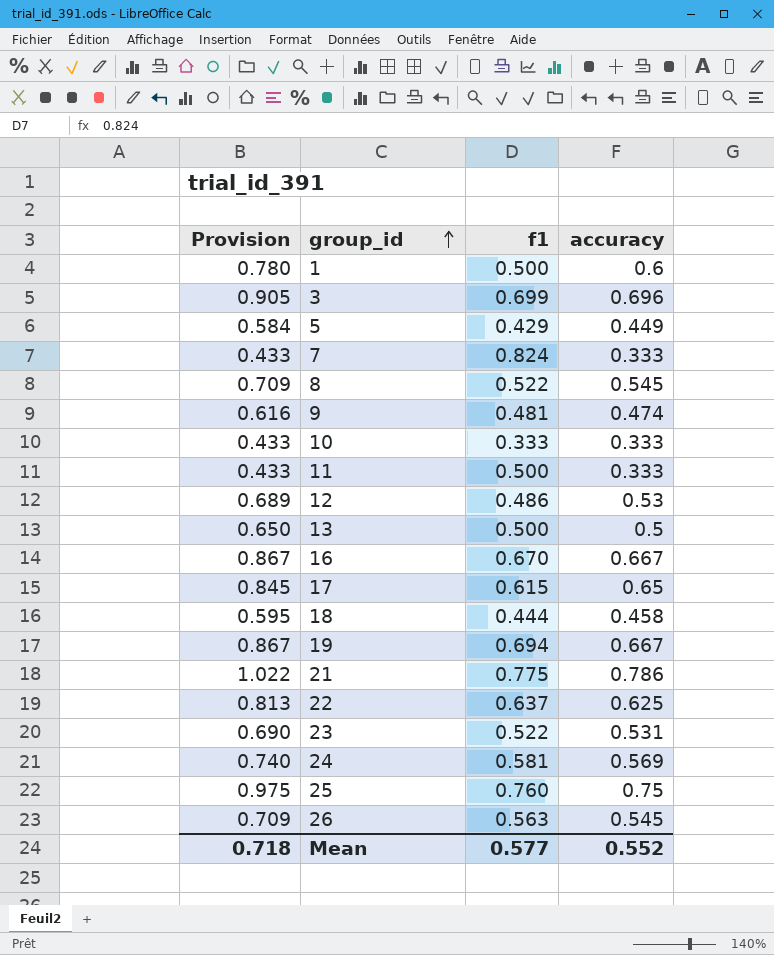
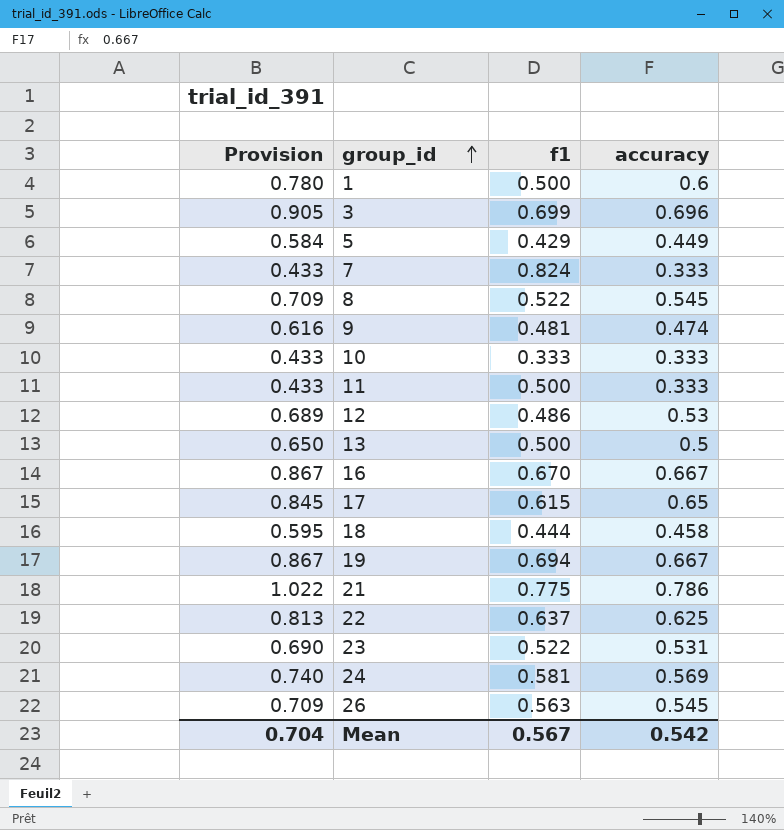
row 25: 0.975 | 0.760 | 0.75 -> none
Mean | Provision: 0.718 -> 0.704
Mean | f1: 0.577 -> 0.567
Mean | accuracy: 0.552 -> 0.542

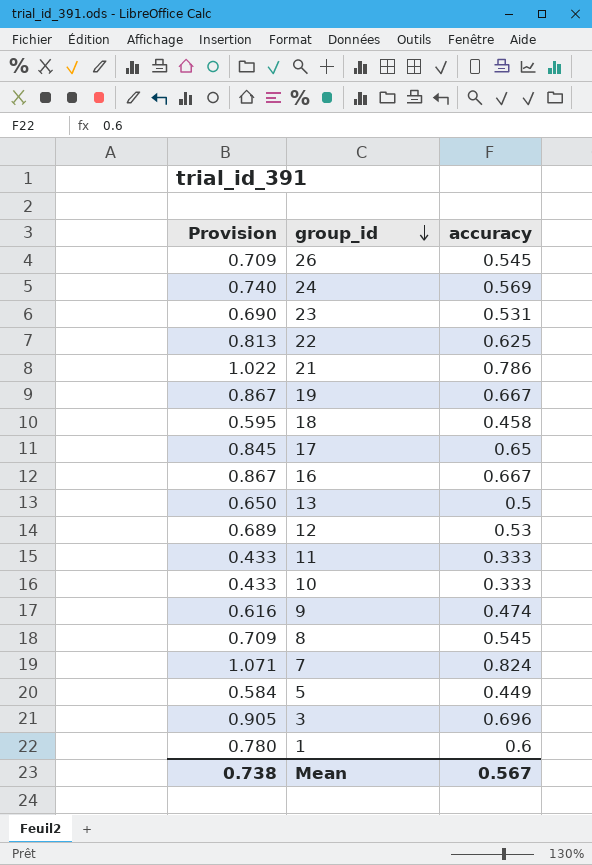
row order: group_id ascending -> group_id descending
column f1 | position: 3 -> none
7 | Provision: 0.433 -> 1.071
7 | accuracy: 0.333 -> 0.824
Mean | Provision: 0.704 -> 0.738
Mean | accuracy: 0.542 -> 0.567

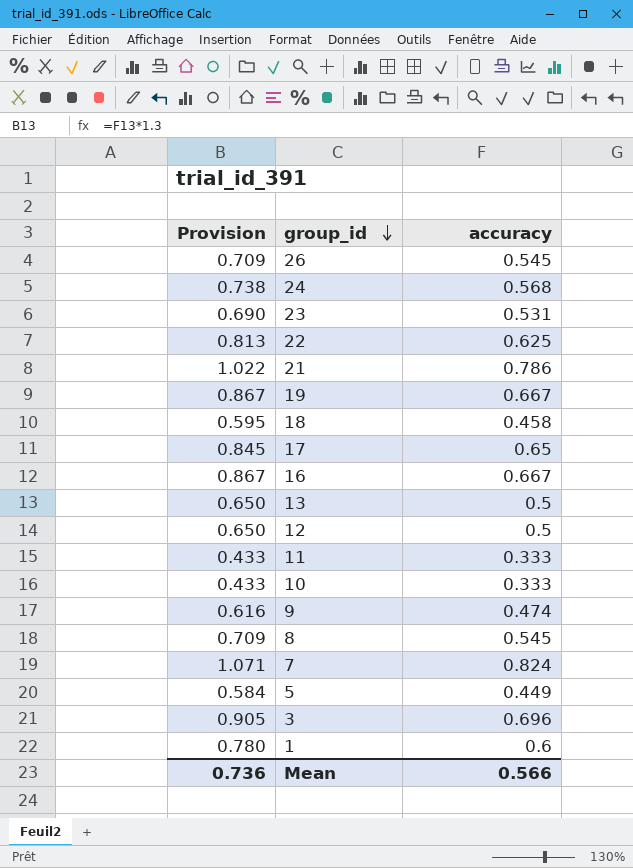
24 | Provision: 0.740 -> 0.738
24 | accuracy: 0.569 -> 0.568
12 | Provision: 0.689 -> 0.650
12 | accuracy: 0.53 -> 0.5
Mean | Provision: 0.738 -> 0.736
Mean | accuracy: 0.567 -> 0.566

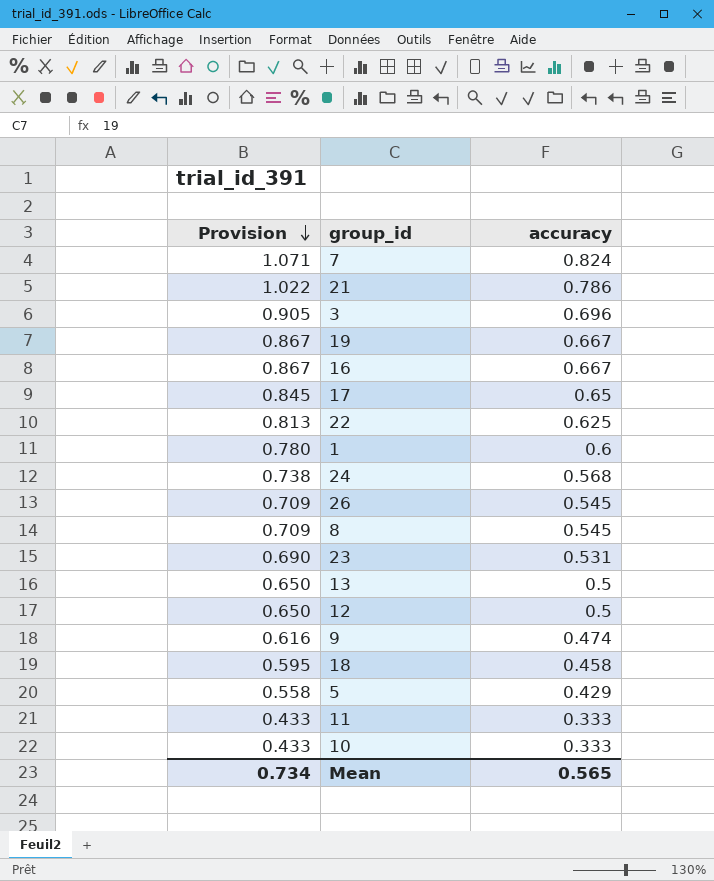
row order: group_id descending -> Provision descending
5 | Provision: 0.584 -> 0.558
5 | accuracy: 0.449 -> 0.429
Mean | Provision: 0.736 -> 0.734
Mean | accuracy: 0.566 -> 0.565

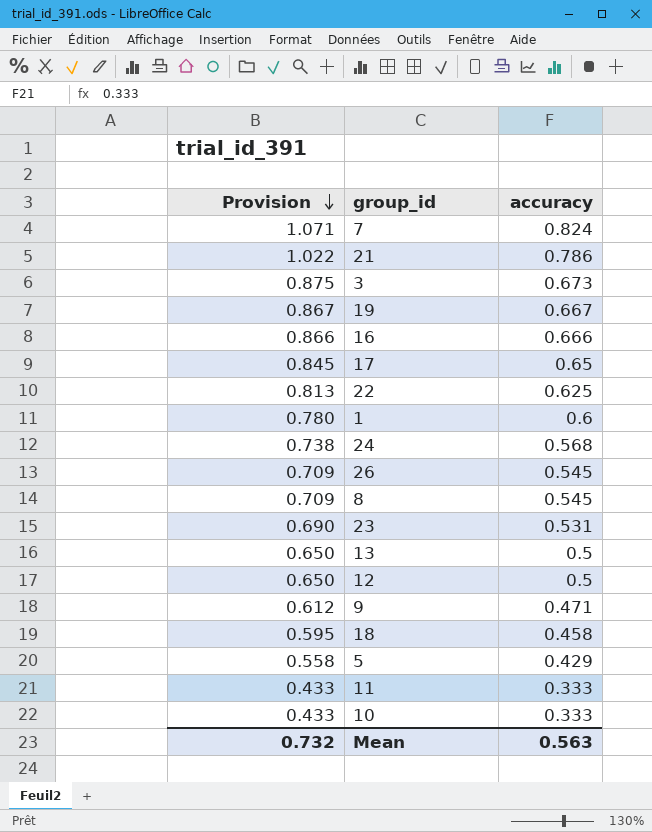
3 | Provision: 0.905 -> 0.875
3 | accuracy: 0.696 -> 0.673
16 | Provision: 0.867 -> 0.866
16 | accuracy: 0.667 -> 0.666
9 | Provision: 0.616 -> 0.612
9 | accuracy: 0.474 -> 0.471
Mean | Provision: 0.734 -> 0.732
Mean | accuracy: 0.565 -> 0.563

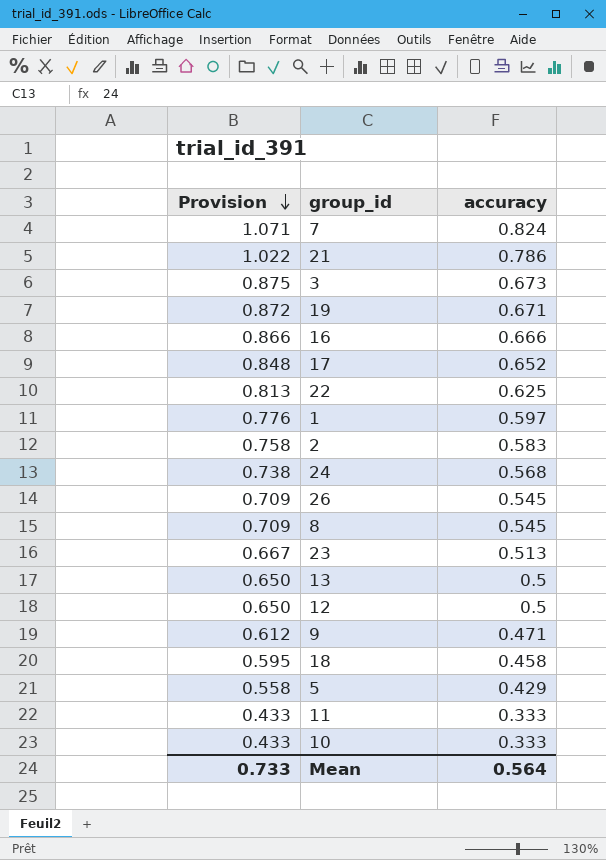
19 | Provision: 0.867 -> 0.872
19 | accuracy: 0.667 -> 0.671
17 | Provision: 0.845 -> 0.848
17 | accuracy: 0.65 -> 0.652
1 | Provision: 0.780 -> 0.776
1 | accuracy: 0.6 -> 0.597
row 2: none -> 0.758 | 0.583
23 | Provision: 0.690 -> 0.667
23 | accuracy: 0.531 -> 0.513
Mean | Provision: 0.732 -> 0.733
Mean | accuracy: 0.563 -> 0.564

